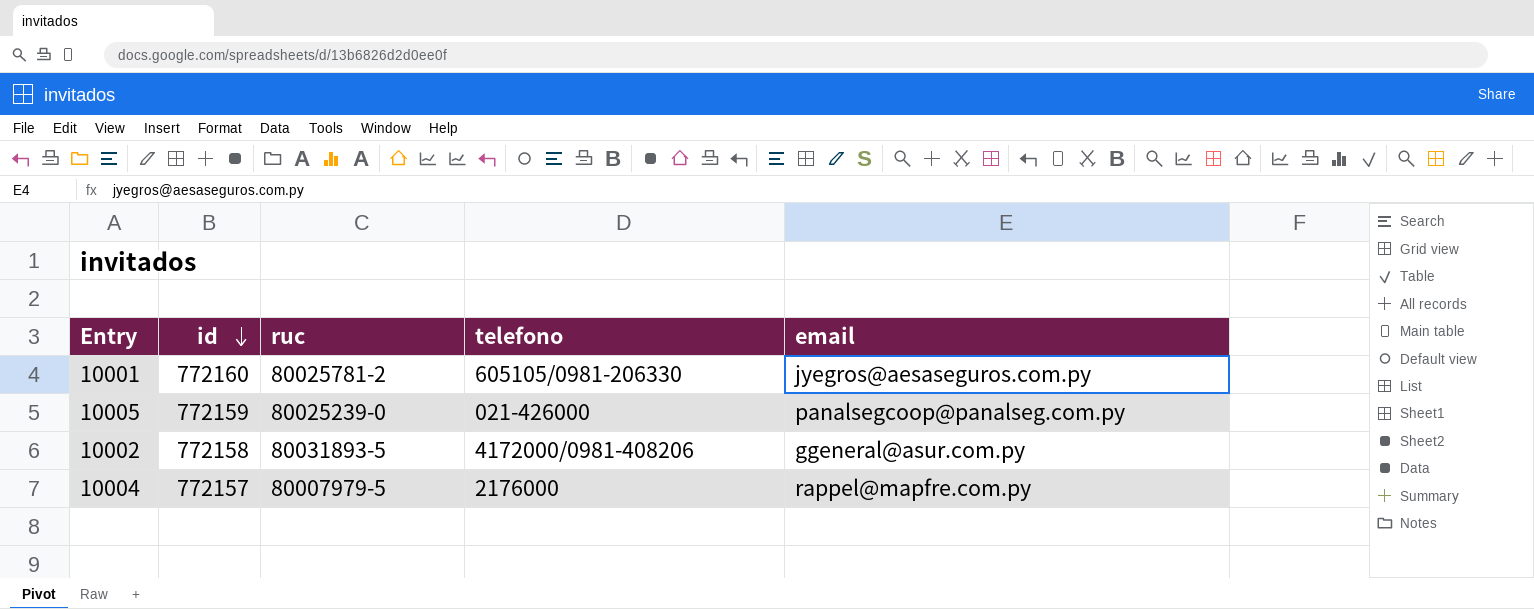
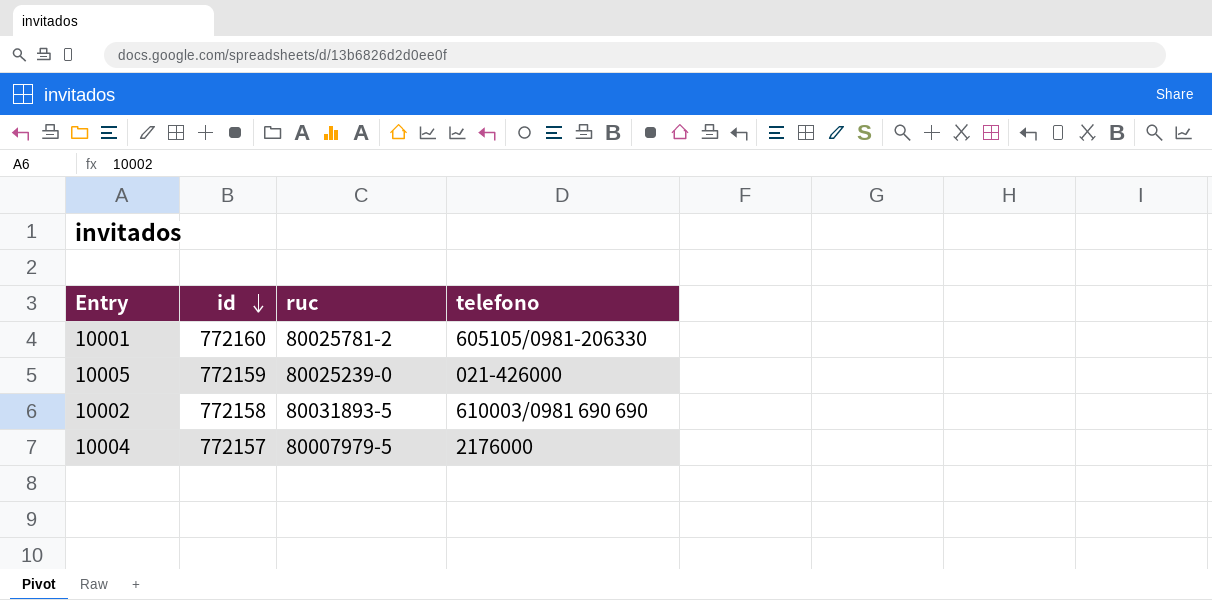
column email | position: 5 -> none
10002 | telefono: 4172000/0981-408206 -> 610003/0981 690 690

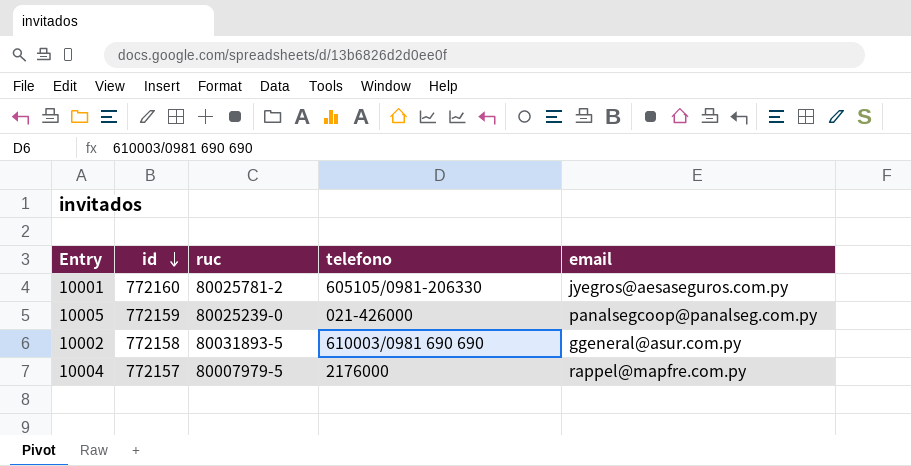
column email | position: none -> 5

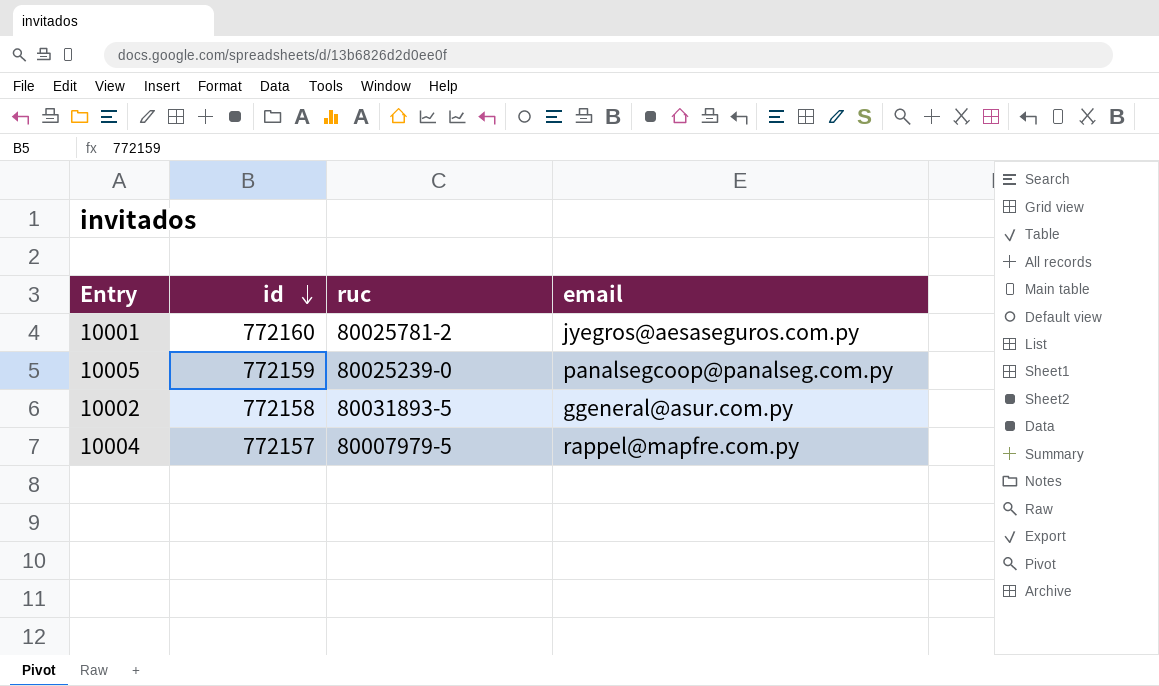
column telefono | position: 4 -> none

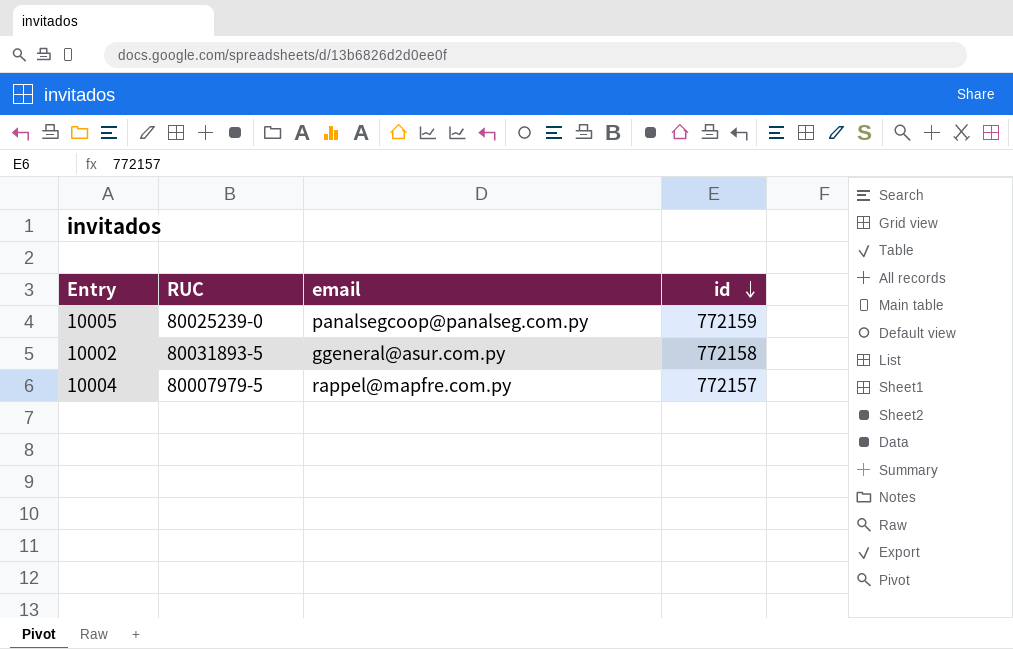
column name: ruc -> RUC
column id | position: 2 -> 4
row 10001: 772160 | 80025781-2 | jyegros@aesaseguros.com.py -> none

